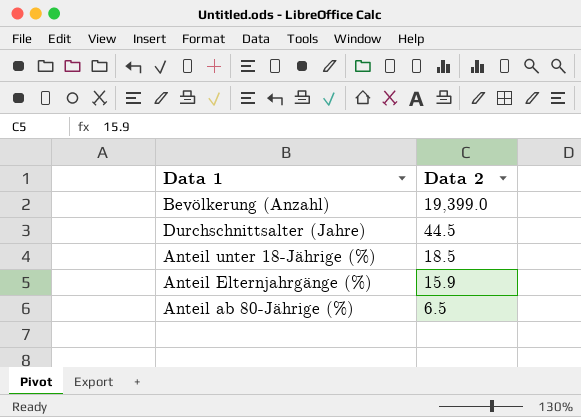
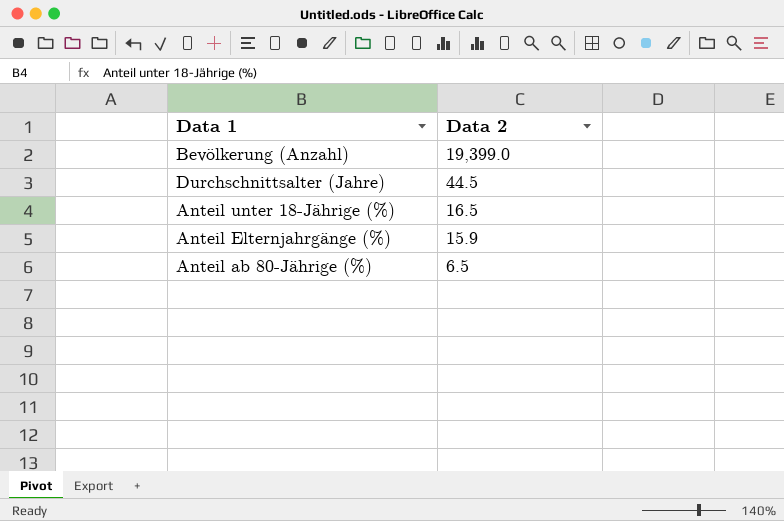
Anteil unter 18-Jährige (%) | Data 2: 18.5 -> 16.5

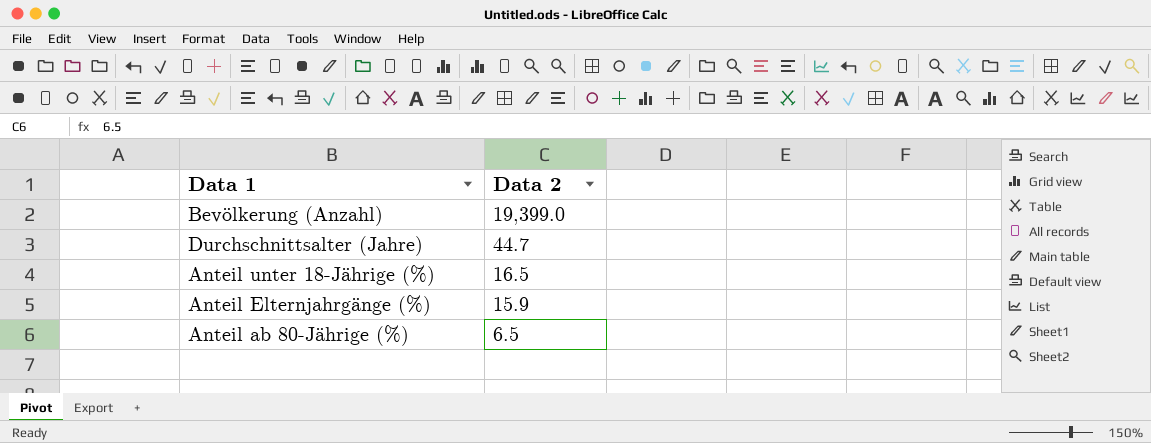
Durchschnittsalter (Jahre) | Data 2: 44.5 -> 44.7

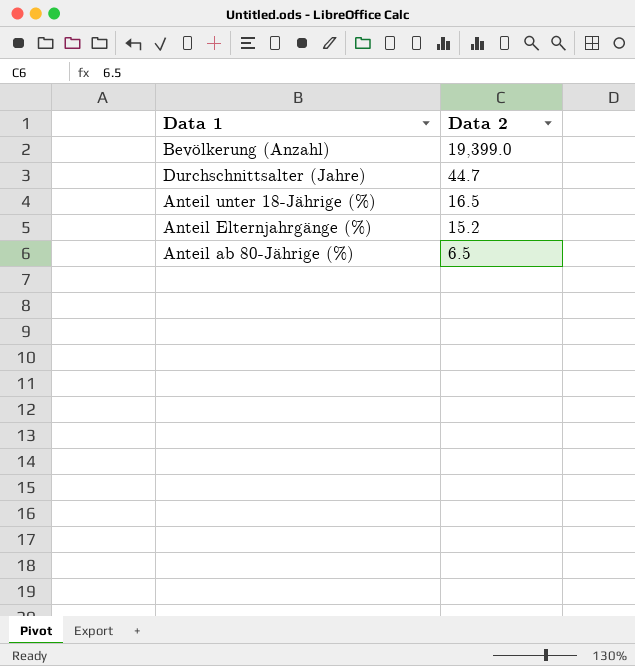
Anteil Elternjahrgänge (%) | Data 2: 15.9 -> 15.2

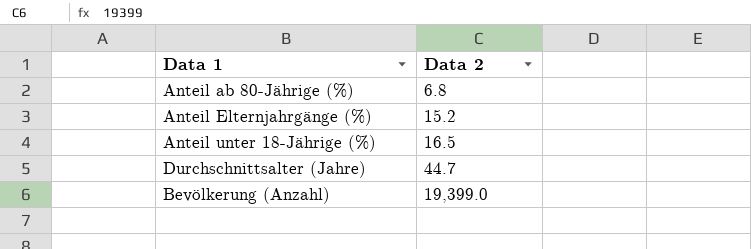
row order: Data 2 descending -> Data 2 ascending
Anteil ab 80-Jährige (%) | Data 2: 6.5 -> 6.8

